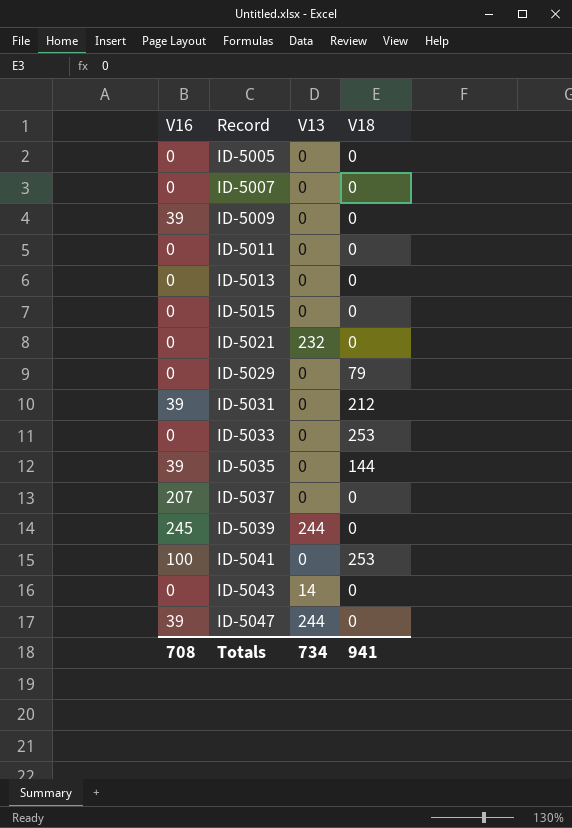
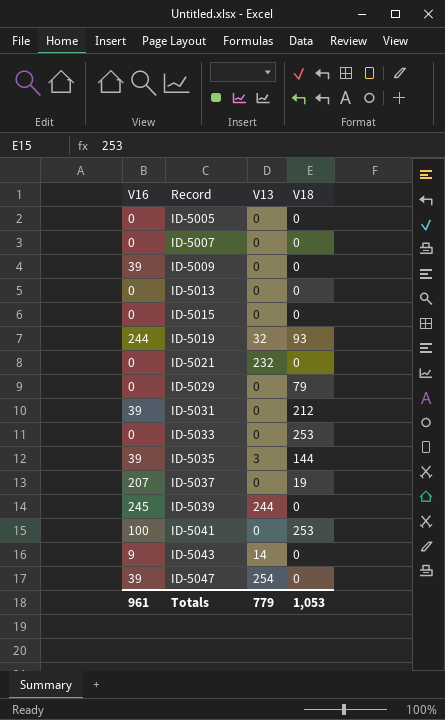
row ID-5011: 0 | 0 | 0 -> none
row ID-5019: none -> 244 | 32 | 93
ID-5035 | V13: 0 -> 3
ID-5037 | V18: 0 -> 19
ID-5043 | V16: 0 -> 9
ID-5047 | V13: 244 -> 254
Totals | V16: 708 -> 961
Totals | V13: 734 -> 779
Totals | V18: 941 -> 1,053

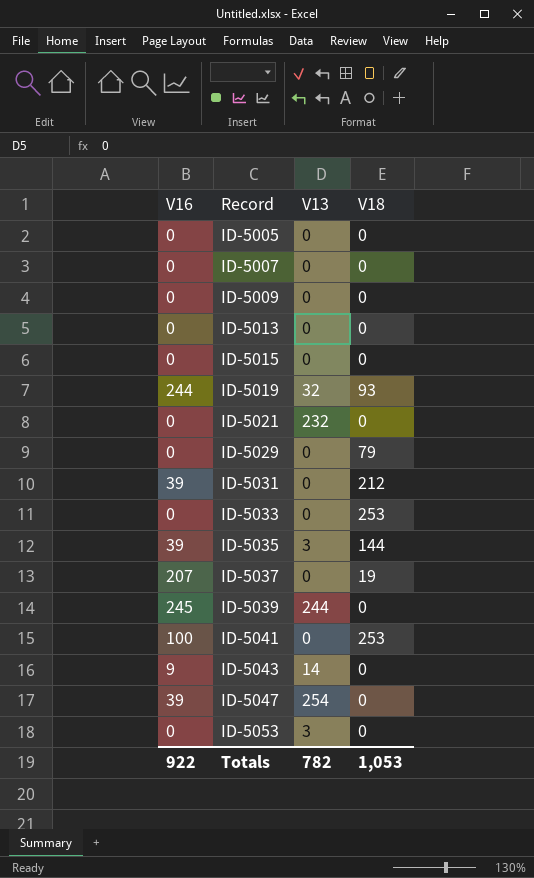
ID-5009 | V16: 39 -> 0
row ID-5053: none -> 0 | 3 | 0
Totals | V16: 961 -> 922
Totals | V13: 779 -> 782

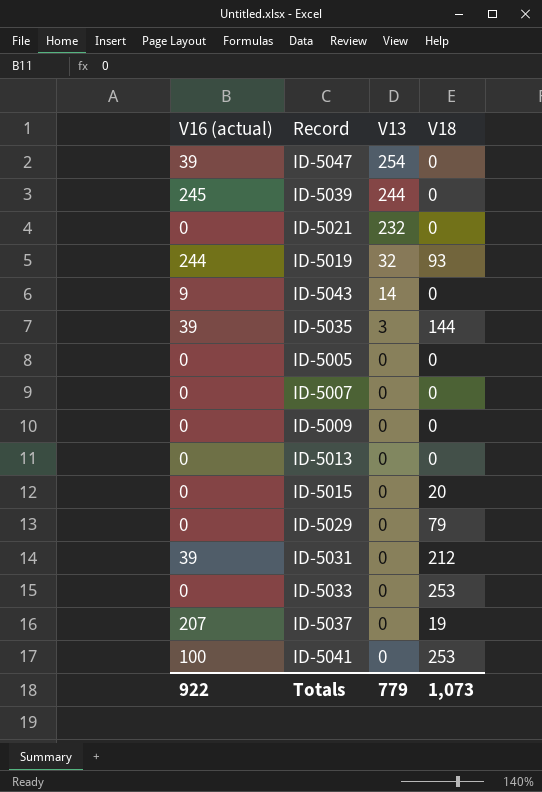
row order: Record ascending -> V13 descending
column name: V16 -> V16 (actual)
row ID-5053: 0 | 3 | 0 -> none
ID-5015 | V18: 0 -> 20
Totals | V13: 782 -> 779
Totals | V18: 1,053 -> 1,073

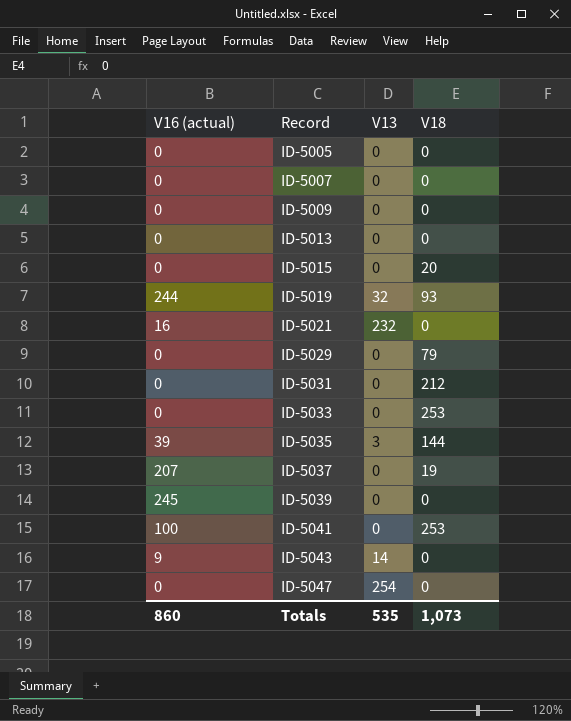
row order: V13 descending -> Record ascending
ID-5021 | V16 (actual): 0 -> 16
ID-5031 | V16 (actual): 39 -> 0
ID-5039 | V13: 244 -> 0
ID-5047 | V16 (actual): 39 -> 0
Totals | V16 (actual): 922 -> 860
Totals | V13: 779 -> 535

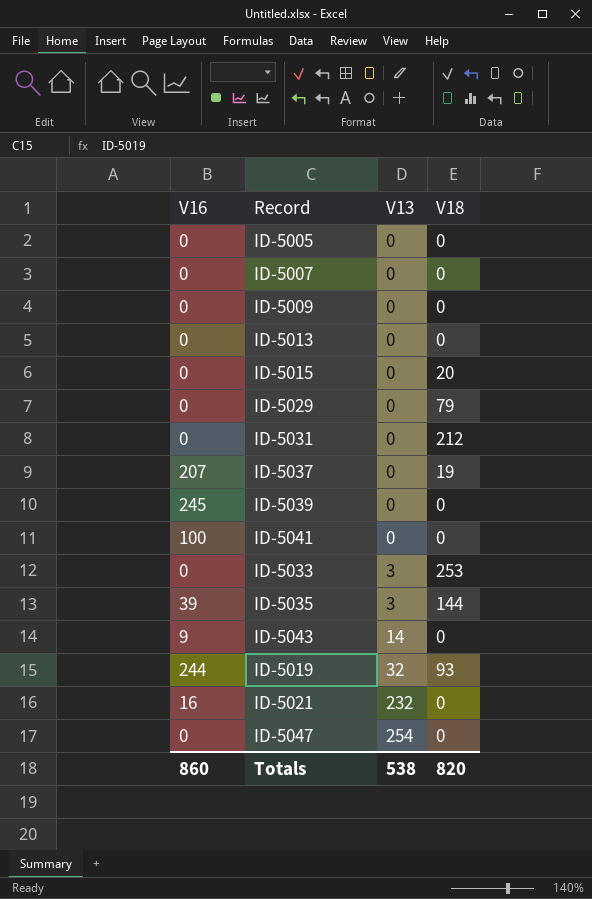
row order: Record ascending -> V13 ascending
column name: V16 (actual) -> V16
ID-5041 | V18: 253 -> 0
ID-5033 | V13: 0 -> 3
Totals | V13: 535 -> 538
Totals | V18: 1,073 -> 820

